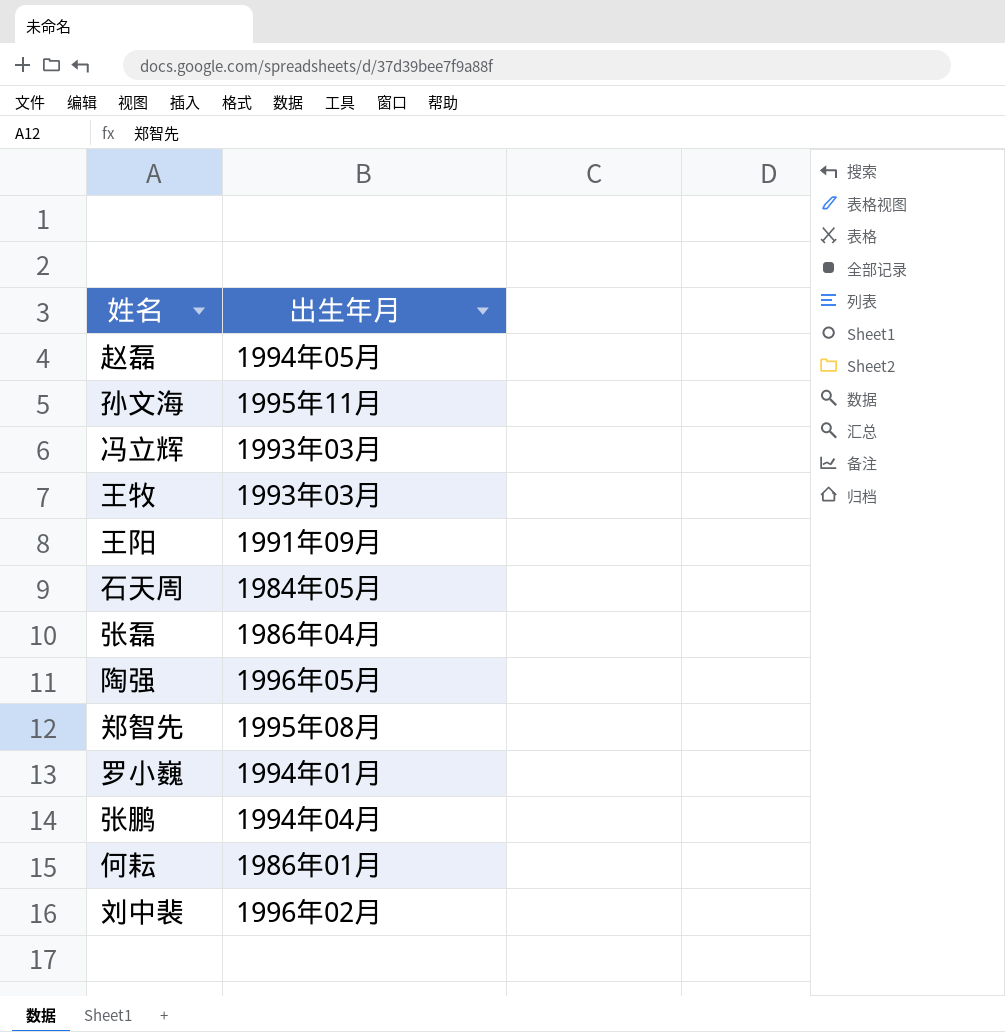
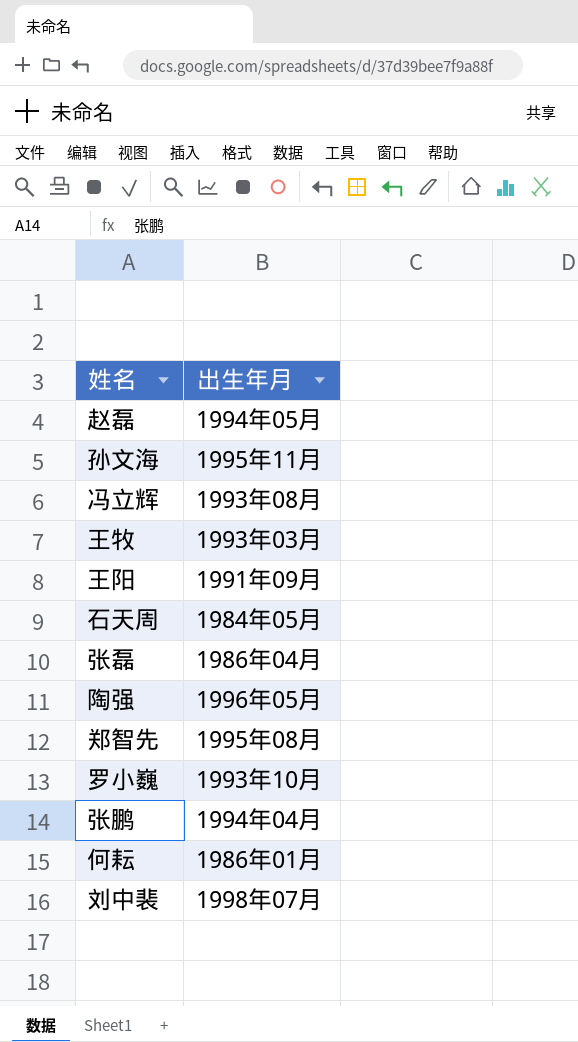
冯立辉 | 出生年月: 1993年03月 -> 1993年08月
罗小巍 | 出生年月: 1994年01月 -> 1993年10月
刘中裴 | 出生年月: 1996年02月 -> 1998年07月

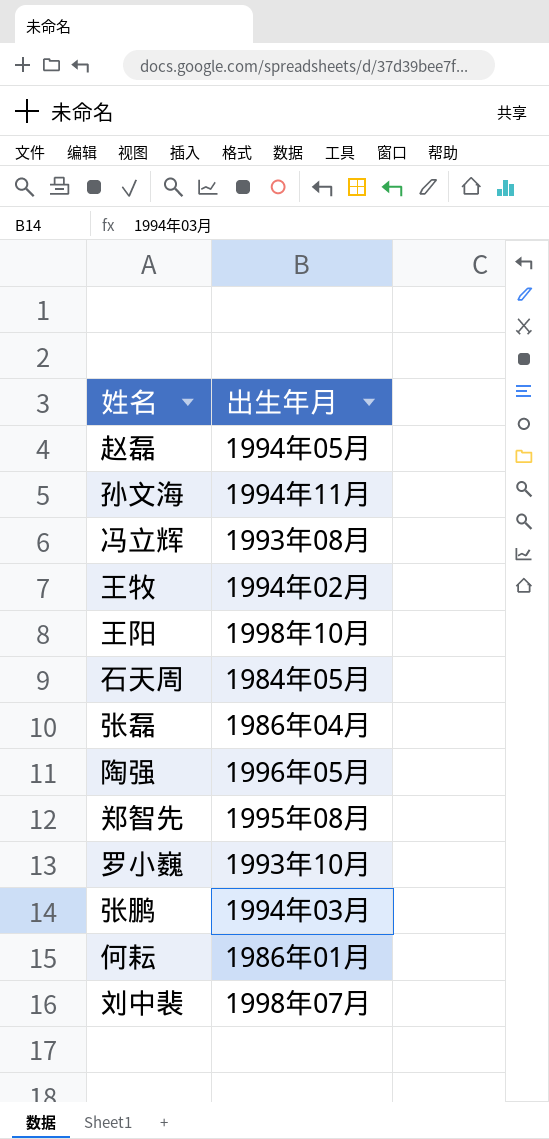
孙文海 | 出生年月: 1995年11月 -> 1994年11月
王牧 | 出生年月: 1993年03月 -> 1994年02月
王阳 | 出生年月: 1991年09月 -> 1998年10月
张鹏 | 出生年月: 1994年04月 -> 1994年03月

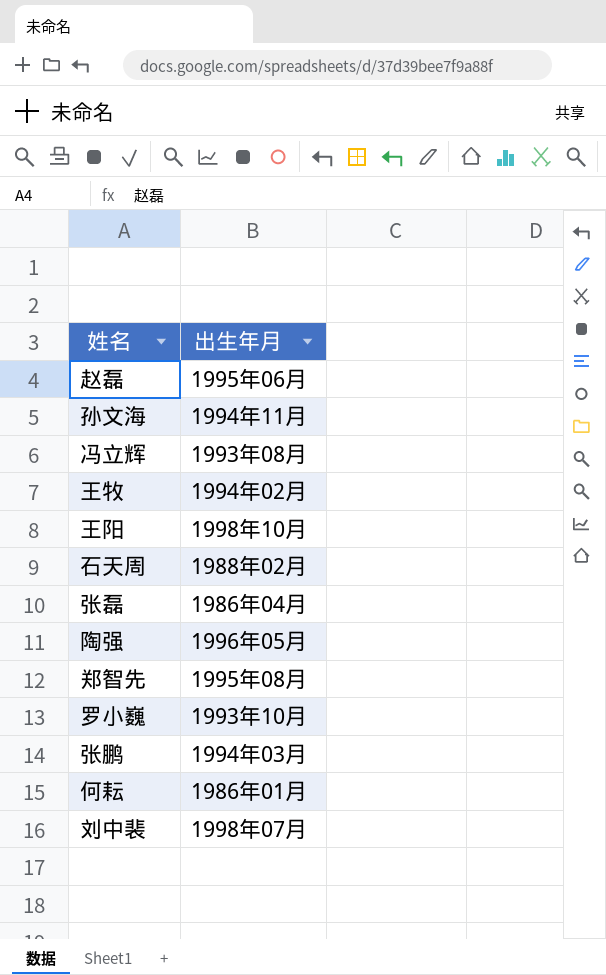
赵磊 | 出生年月: 1994年05月 -> 1995年06月
石天周 | 出生年月: 1984年05月 -> 1988年02月

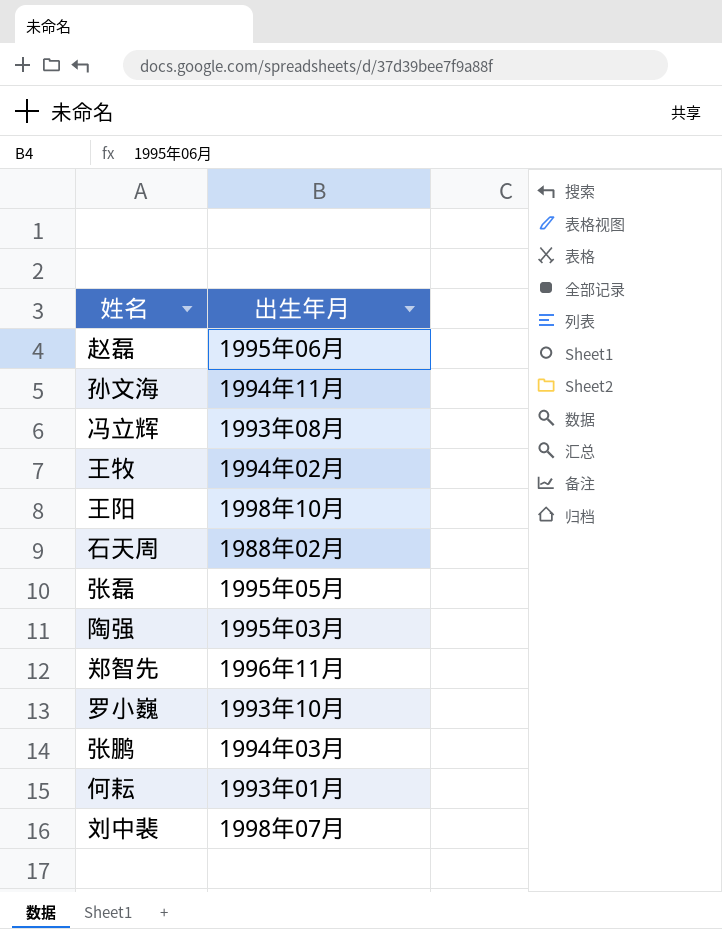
张磊 | 出生年月: 1986年04月 -> 1995年05月
陶强 | 出生年月: 1996年05月 -> 1995年03月
郑智先 | 出生年月: 1995年08月 -> 1996年11月
何耘 | 出生年月: 1986年01月 -> 1993年01月

